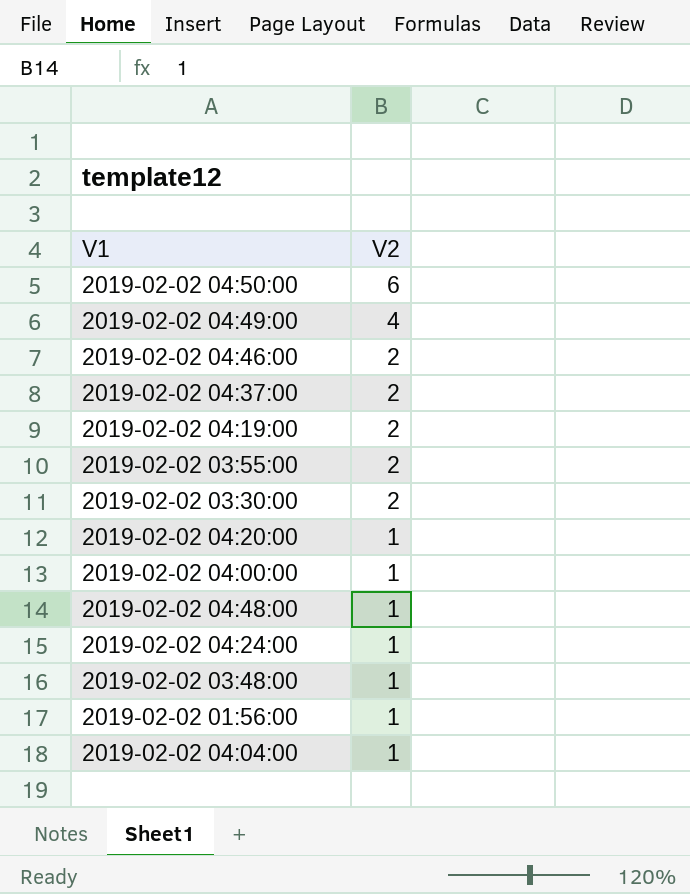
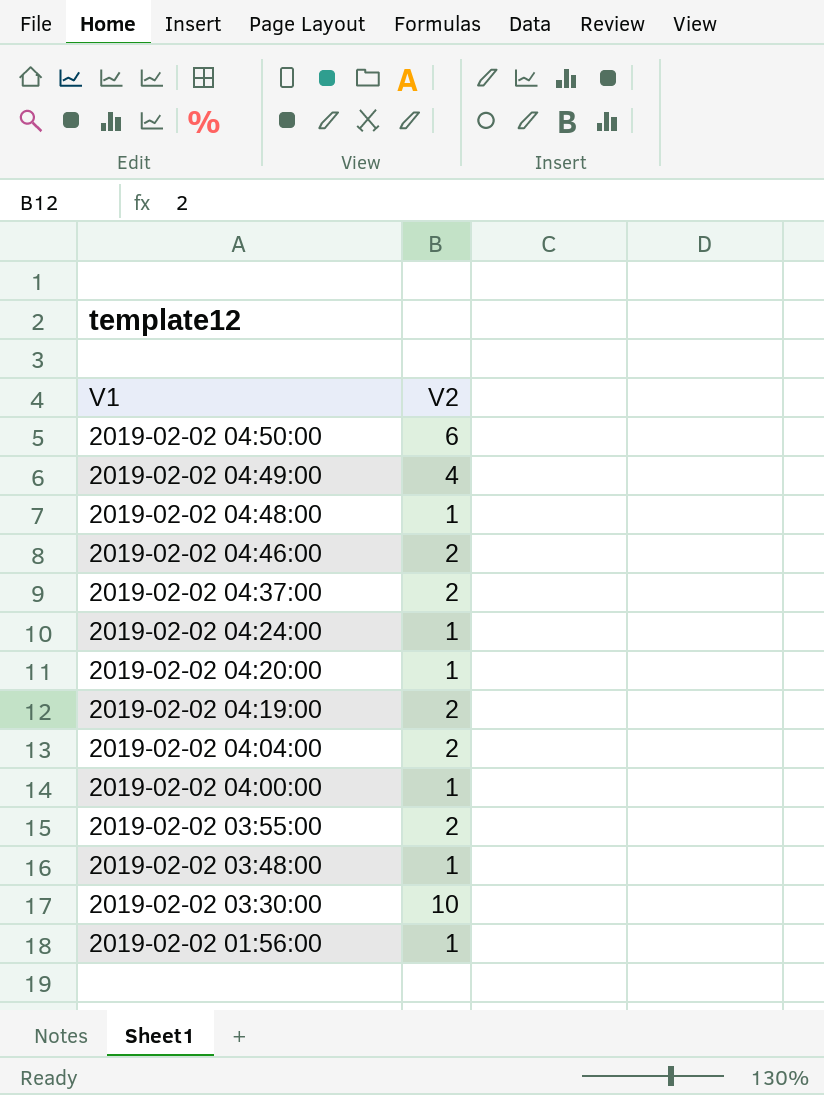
row order: V2 descending -> V1 descending
2019-02-02 04:04:00 | V2: 1 -> 2
2019-02-02 03:30:00 | V2: 2 -> 10

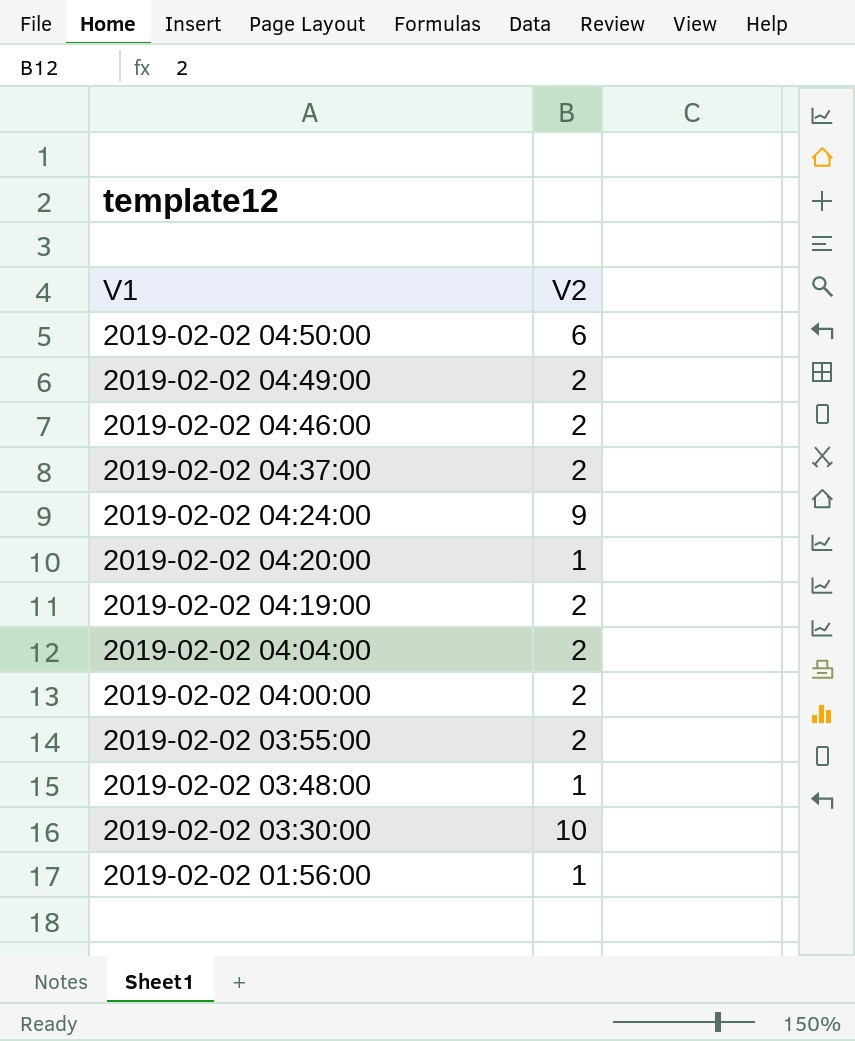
row 2019-02-02 04:48:00: 1 -> none
2019-02-02 04:49:00 | V2: 4 -> 2
2019-02-02 04:24:00 | V2: 1 -> 9
2019-02-02 04:00:00 | V2: 1 -> 2

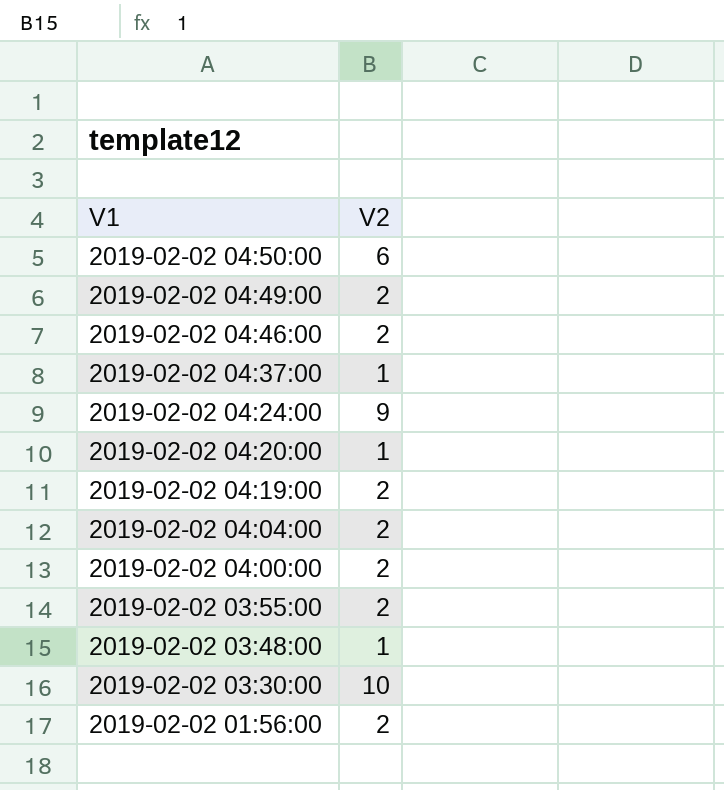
2019-02-02 04:37:00 | V2: 2 -> 1
2019-02-02 01:56:00 | V2: 1 -> 2

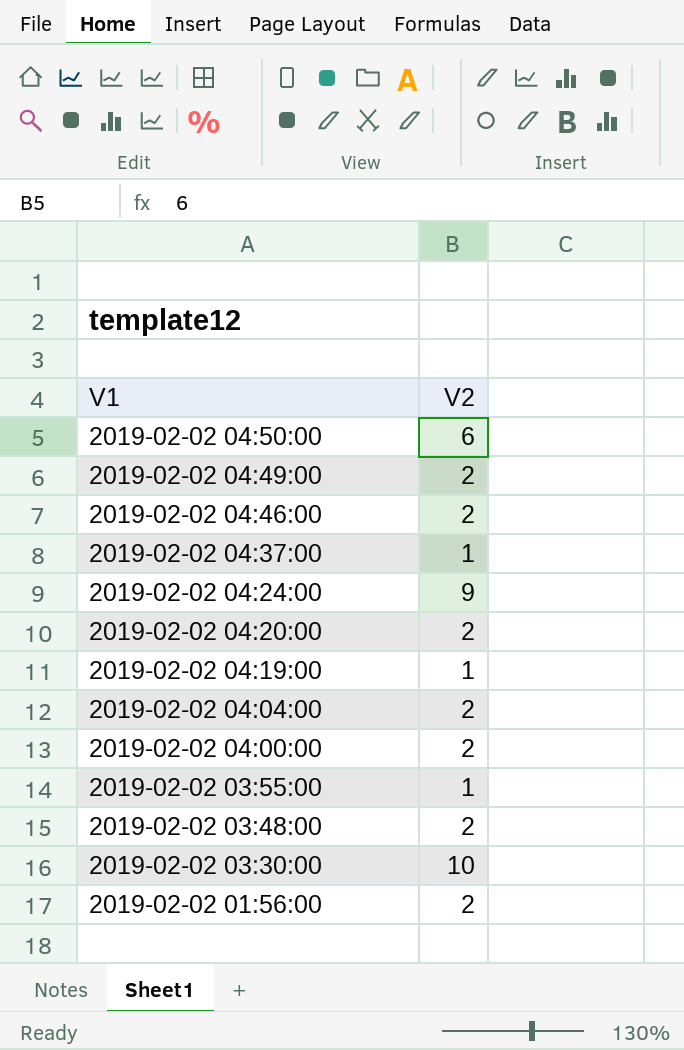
2019-02-02 04:20:00 | V2: 1 -> 2
2019-02-02 04:19:00 | V2: 2 -> 1
2019-02-02 03:55:00 | V2: 2 -> 1
2019-02-02 03:48:00 | V2: 1 -> 2

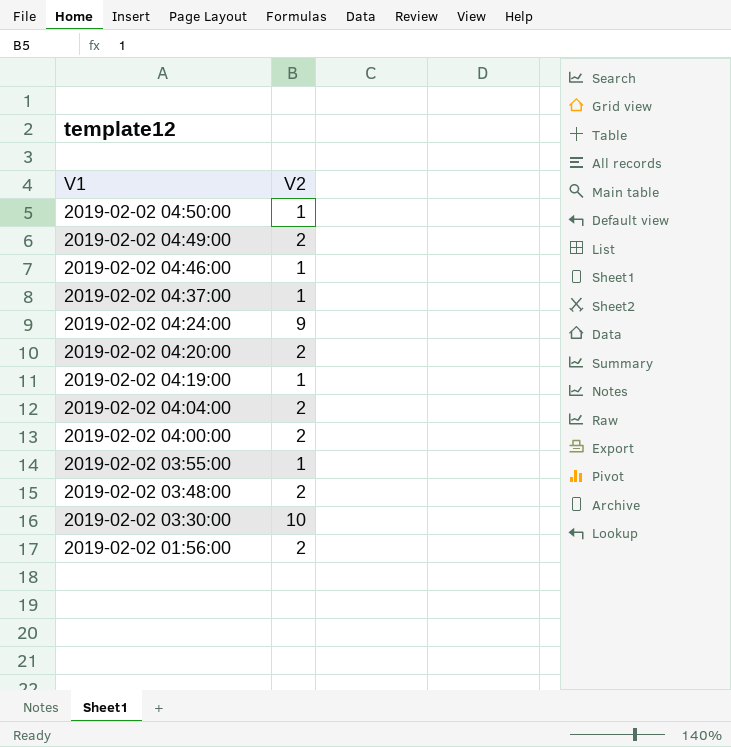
2019-02-02 04:50:00 | V2: 6 -> 1
2019-02-02 04:46:00 | V2: 2 -> 1

